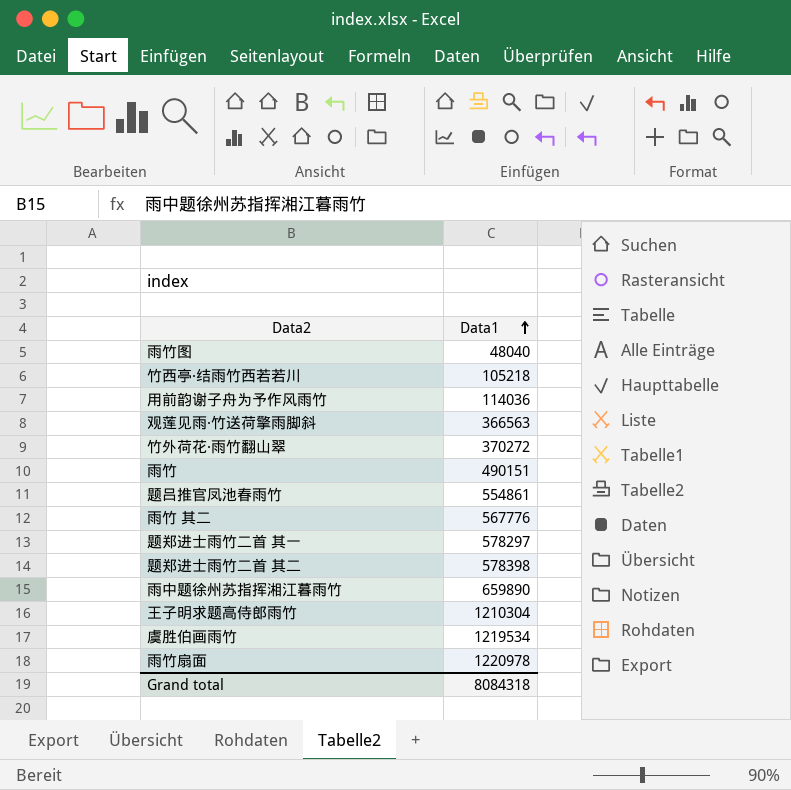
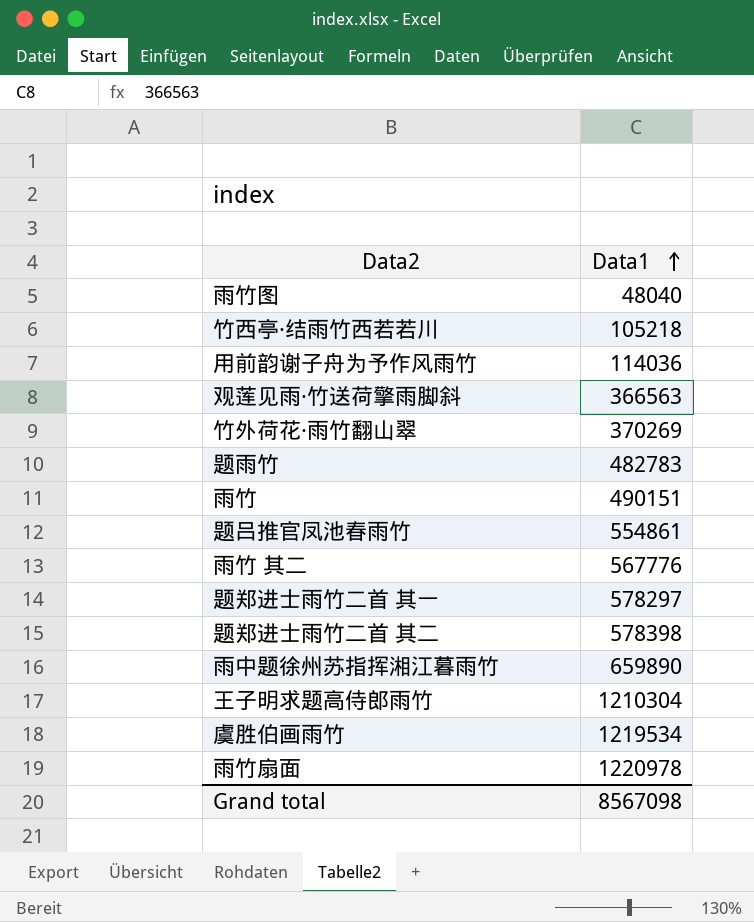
竹外荷花·雨竹翻山翠 | Data1: 370272 -> 370269
row 题雨竹: none -> 482783
Grand total | Data1: 8084318 -> 8567098

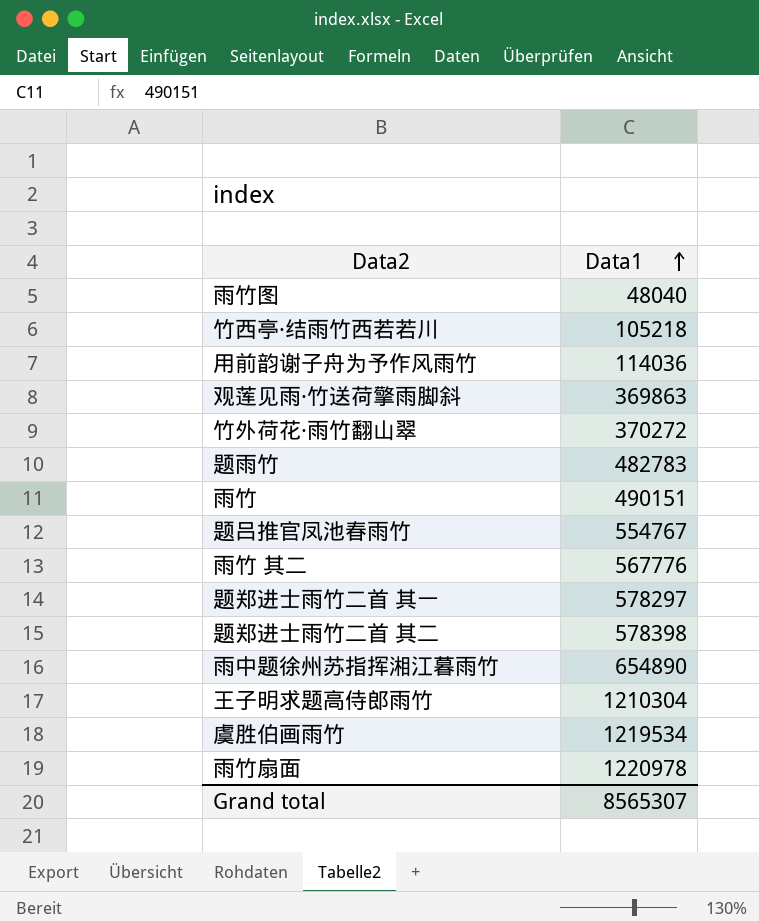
观莲见雨·竹送荷擎雨脚斜 | Data1: 366563 -> 369863
竹外荷花·雨竹翻山翠 | Data1: 370269 -> 370272
题吕推官凤池春雨竹 | Data1: 554861 -> 554767
雨中题徐州苏指挥湘江暮雨竹 | Data1: 659890 -> 654890
Grand total | Data1: 8567098 -> 8565307

